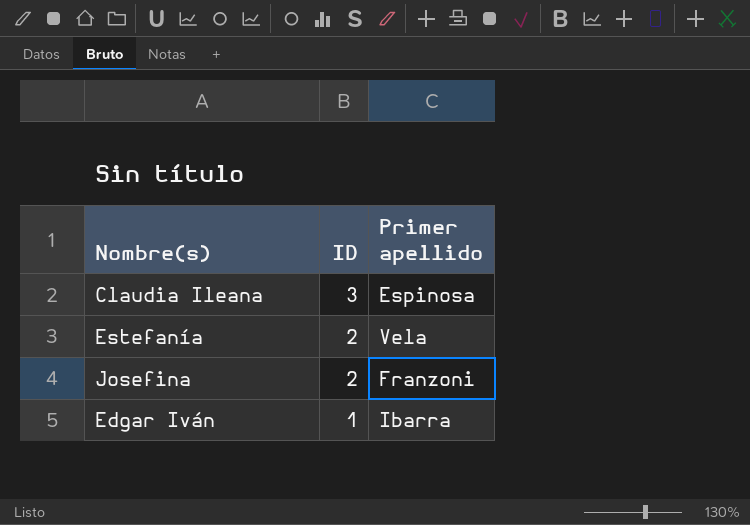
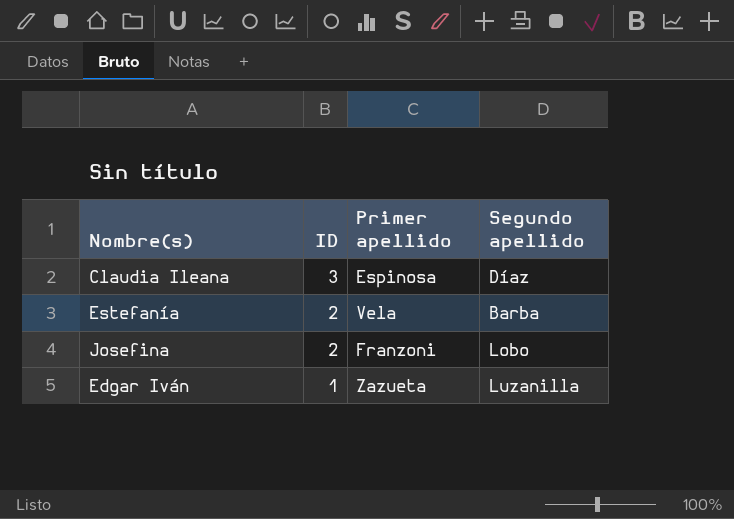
column Segundo apellido | position: none -> 4
Edgar Iván | Primer apellido: Ibarra -> Zazueta

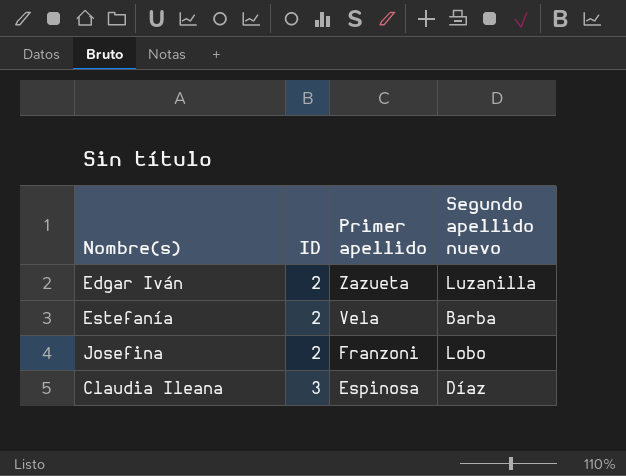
row order: ID descending -> ID ascending
column name: Segundo apellido -> Segundo apellido nuevo
Edgar Iván | ID: 1 -> 2

